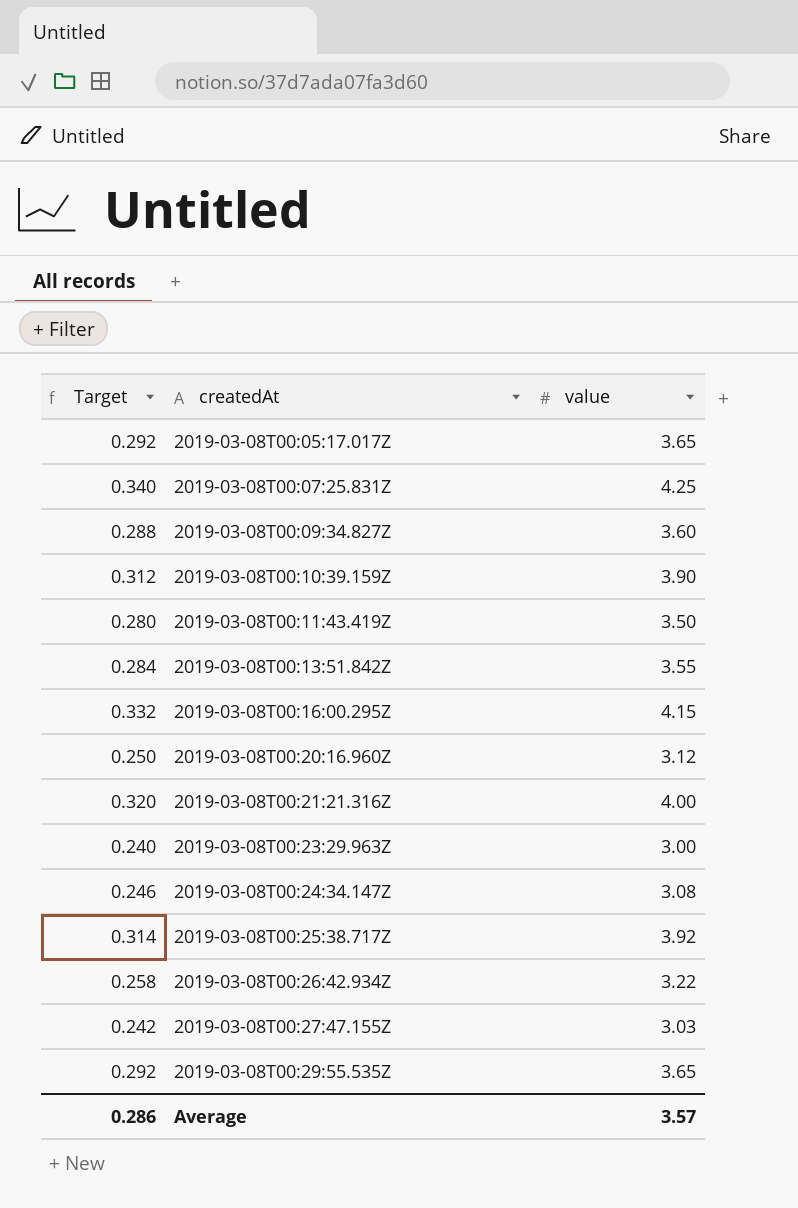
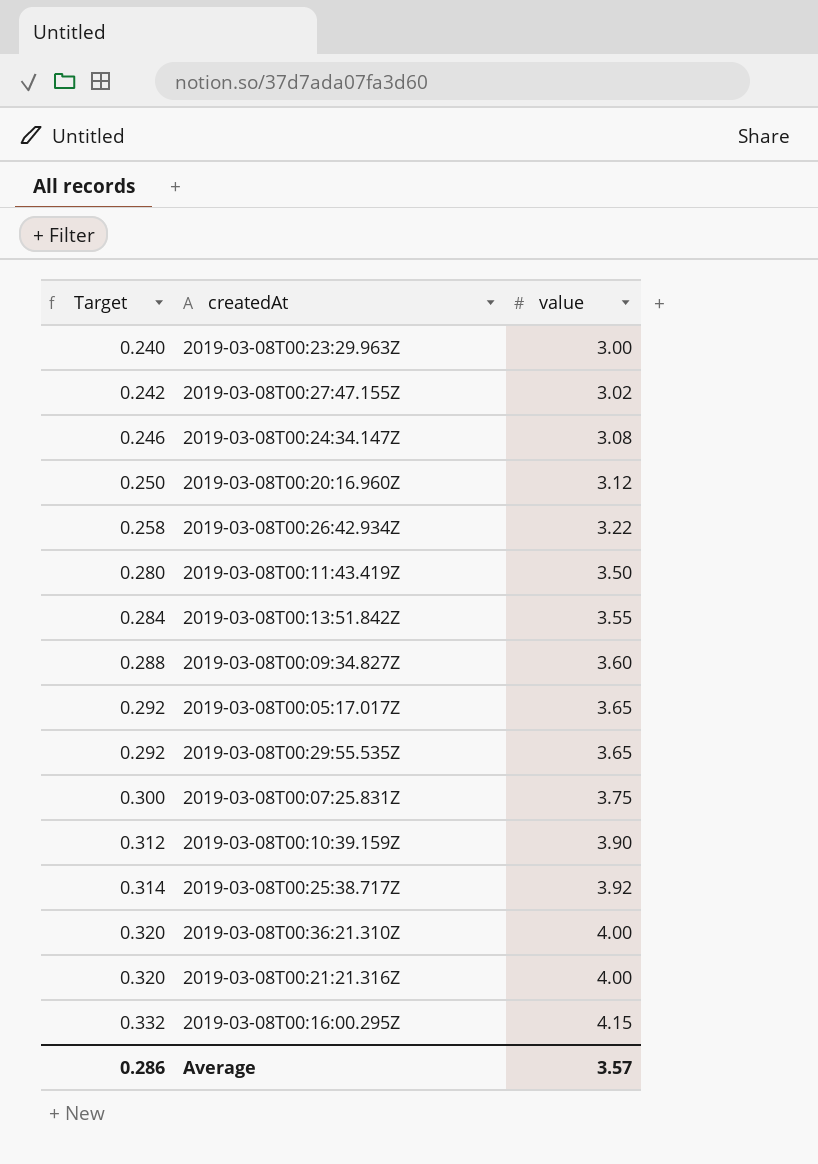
row order: createdAt ascending -> Target ascending
2019-03-08T00:27:47.155Z | value: 3.03 -> 3.02
2019-03-08T00:07:25.831Z | Target: 0.340 -> 0.300
2019-03-08T00:07:25.831Z | value: 4.25 -> 3.75
row 2019-03-08T00:36:21.310Z: none -> 0.320 | 4.00

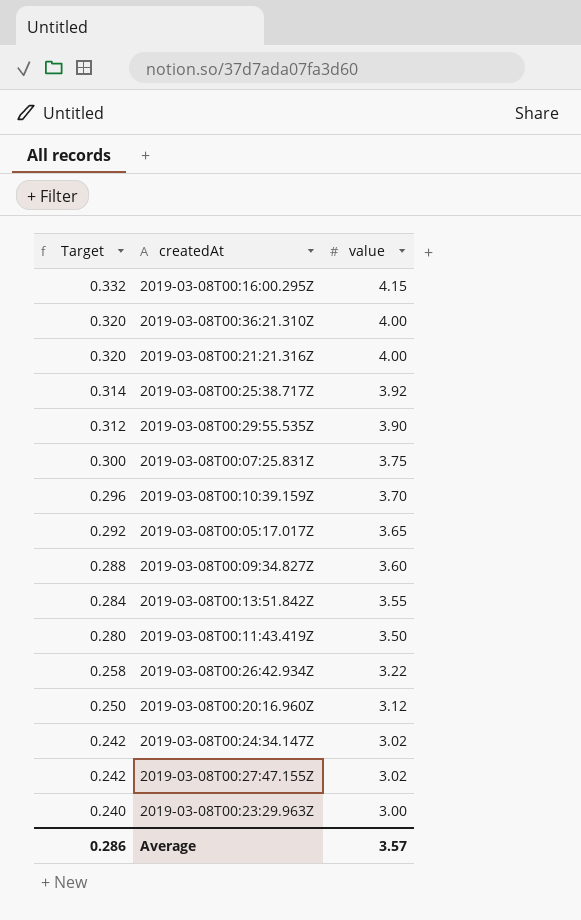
row order: Target ascending -> Target descending
2019-03-08T00:29:55.535Z | Target: 0.292 -> 0.312
2019-03-08T00:29:55.535Z | value: 3.65 -> 3.90
2019-03-08T00:10:39.159Z | Target: 0.312 -> 0.296
2019-03-08T00:10:39.159Z | value: 3.90 -> 3.70
2019-03-08T00:24:34.147Z | Target: 0.246 -> 0.242
2019-03-08T00:24:34.147Z | value: 3.08 -> 3.02

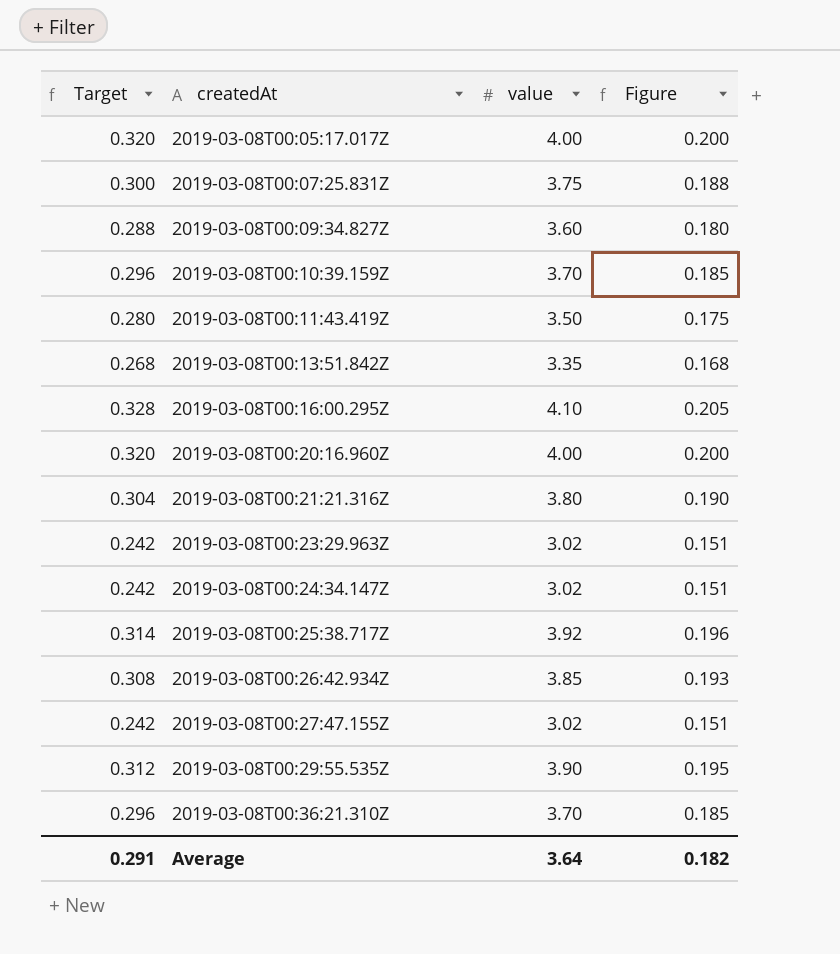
row order: Target descending -> createdAt ascending
column Figure | formula: none -> [value] * 0.05
2019-03-08T00:05:17.017Z | Target: 0.292 -> 0.320
2019-03-08T00:05:17.017Z | value: 3.65 -> 4.00
2019-03-08T00:13:51.842Z | Target: 0.284 -> 0.268
2019-03-08T00:13:51.842Z | value: 3.55 -> 3.35
2019-03-08T00:16:00.295Z | Target: 0.332 -> 0.328
2019-03-08T00:16:00.295Z | value: 4.15 -> 4.10
2019-03-08T00:20:16.960Z | Target: 0.250 -> 0.320
2019-03-08T00:20:16.960Z | value: 3.12 -> 4.00
2019-03-08T00:21:21.316Z | Target: 0.320 -> 0.304
2019-03-08T00:21:21.316Z | value: 4.00 -> 3.80
2019-03-08T00:23:29.963Z | Target: 0.240 -> 0.242
2019-03-08T00:23:29.963Z | value: 3.00 -> 3.02
2019-03-08T00:26:42.934Z | Target: 0.258 -> 0.308
2019-03-08T00:26:42.934Z | value: 3.22 -> 3.85
2019-03-08T00:36:21.310Z | Target: 0.320 -> 0.296
2019-03-08T00:36:21.310Z | value: 4.00 -> 3.70
Average | Target: 0.286 -> 0.291
Average | value: 3.57 -> 3.64

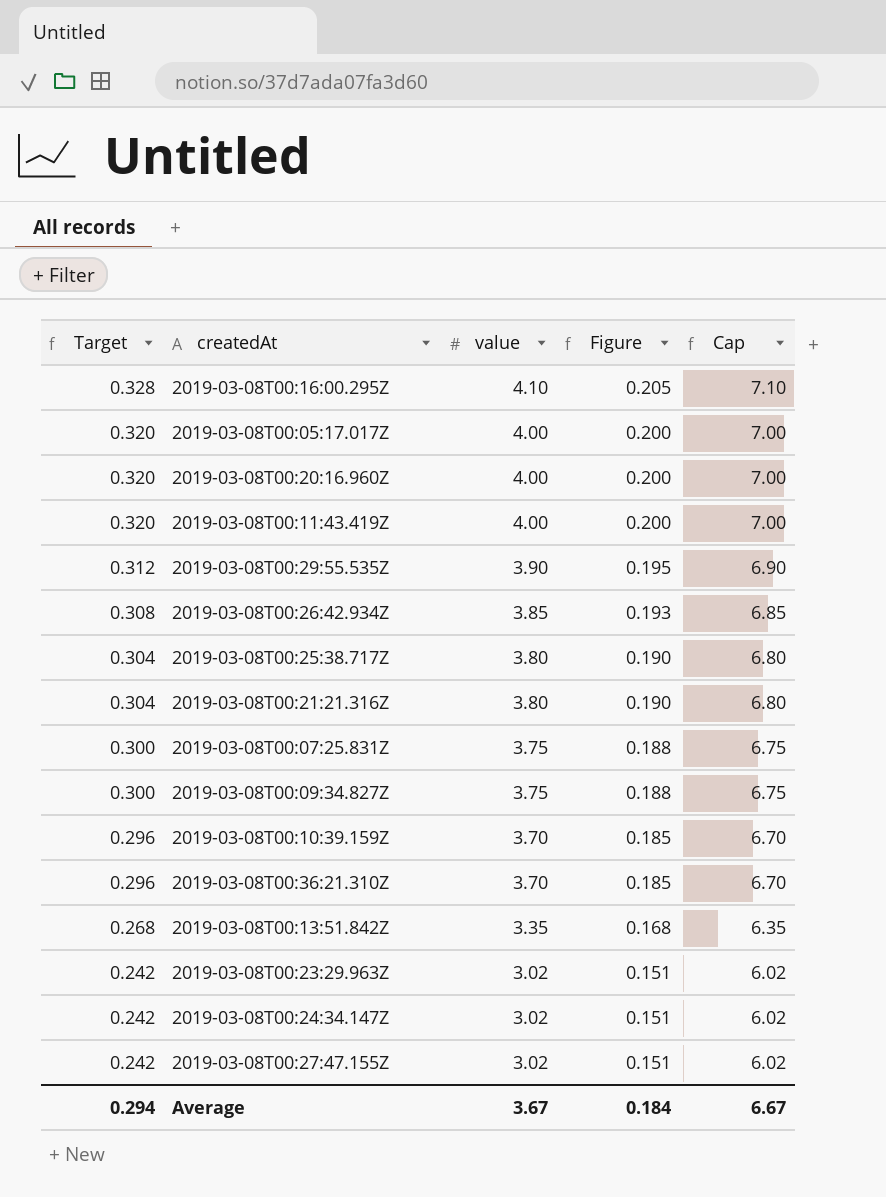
row order: createdAt ascending -> Target descending
column Cap | formula: none -> [value] + 3
2019-03-08T00:11:43.419Z | Target: 0.280 -> 0.320
2019-03-08T00:11:43.419Z | value: 3.50 -> 4.00
2019-03-08T00:11:43.419Z | Figure: 0.175 -> 0.200
2019-03-08T00:25:38.717Z | Target: 0.314 -> 0.304
2019-03-08T00:25:38.717Z | value: 3.92 -> 3.80
2019-03-08T00:25:38.717Z | Figure: 0.196 -> 0.190
2019-03-08T00:09:34.827Z | Target: 0.288 -> 0.300
2019-03-08T00:09:34.827Z | value: 3.60 -> 3.75
2019-03-08T00:09:34.827Z | Figure: 0.180 -> 0.188
Average | Target: 0.291 -> 0.294
Average | value: 3.64 -> 3.67
Average | Figure: 0.182 -> 0.184

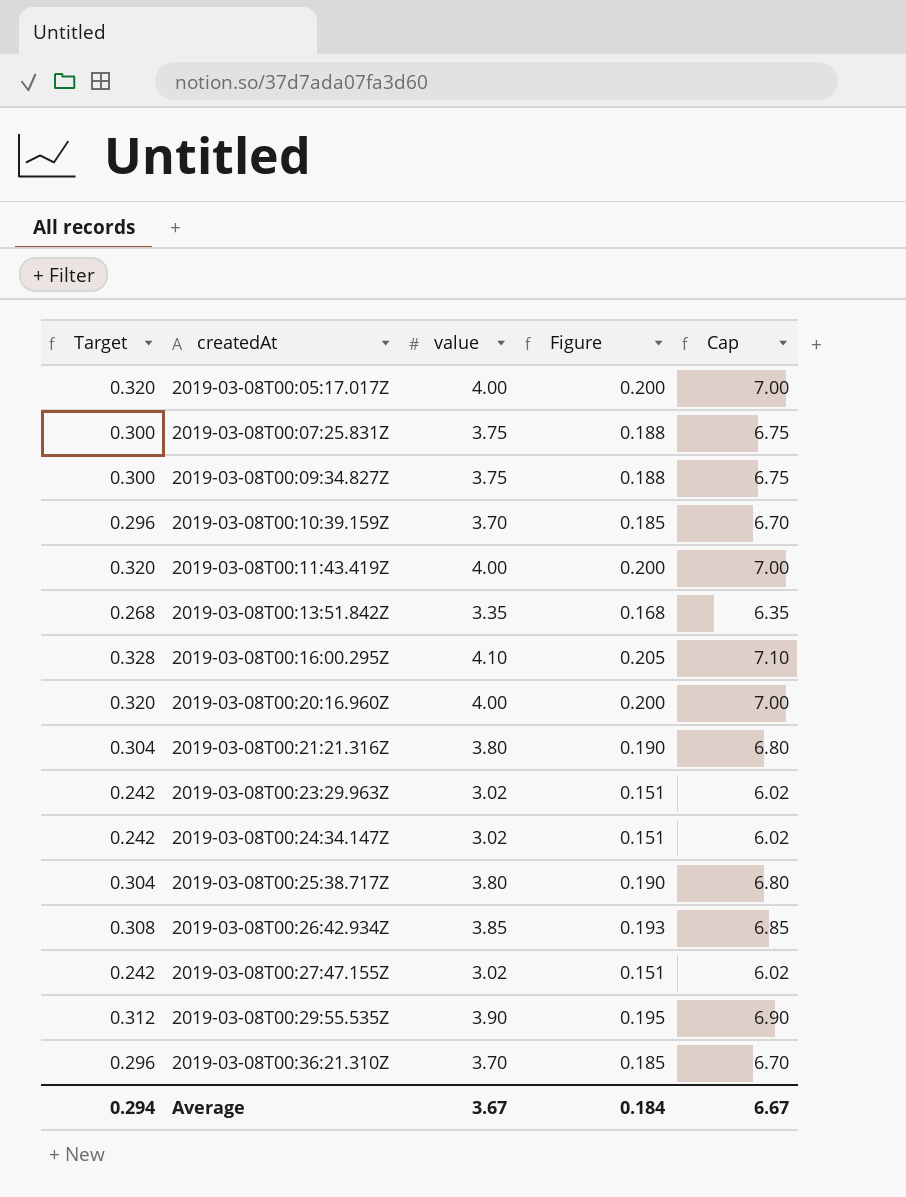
row order: Target descending -> createdAt ascending

